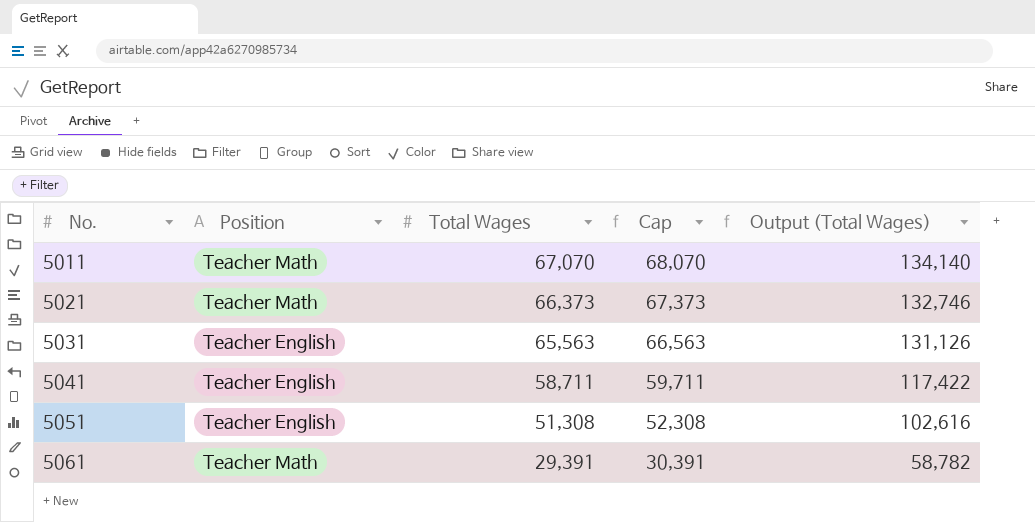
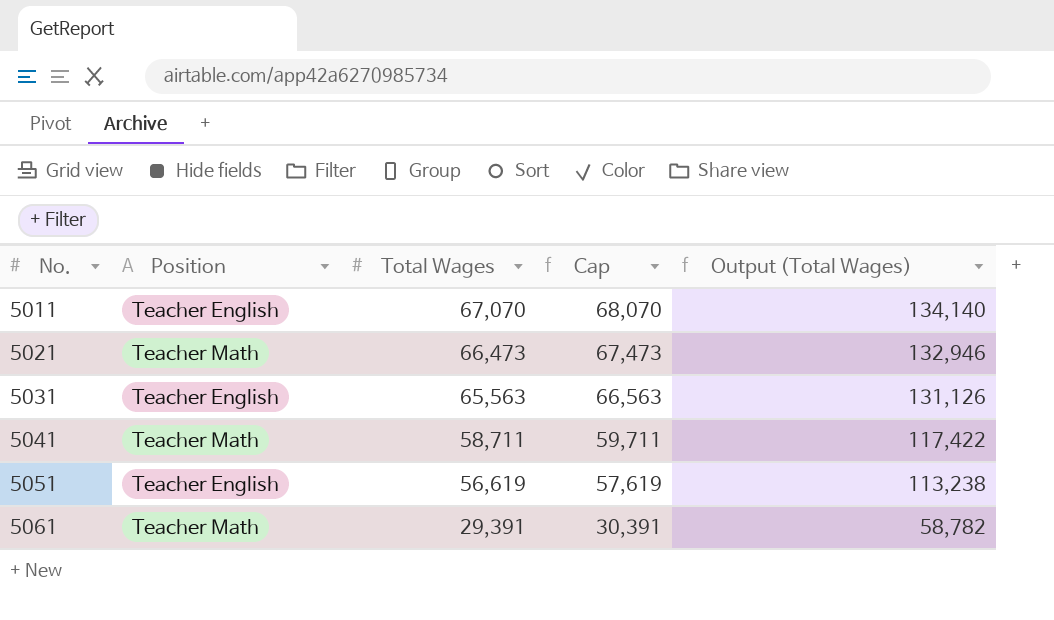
5011 | Position: Teacher Math -> Teacher English
5021 | Total Wages: 66,373 -> 66,473
5021 | Cap: 67,373 -> 67,473
5021 | Output (Total Wages): 132,746 -> 132,946
5041 | Position: Teacher English -> Teacher Math
5051 | Total Wages: 51,308 -> 56,619
5051 | Cap: 52,308 -> 57,619
5051 | Output (Total Wages): 102,616 -> 113,238

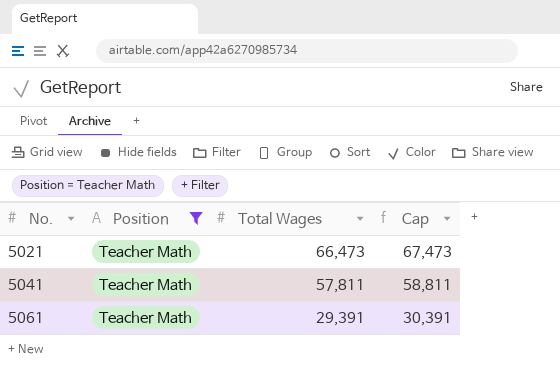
filter: none -> Position = Teacher Math
column Output (Total Wages) | formula: [Total Wages] * 2 -> none
5041 | Total Wages: 58,711 -> 57,811
5041 | Cap: 59,711 -> 58,811

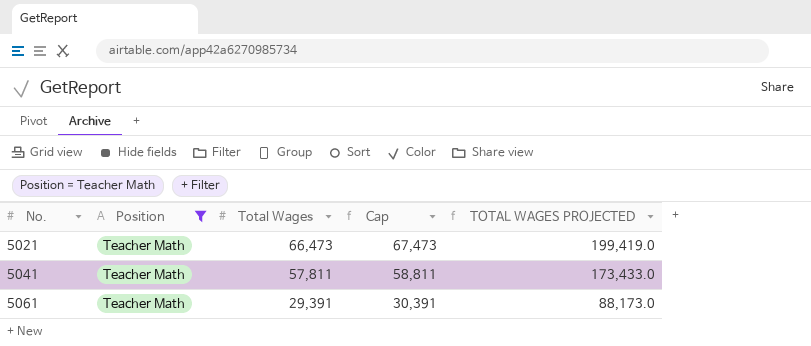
column TOTAL WAGES PROJECTED | formula: none -> [Total Wages] * 3

